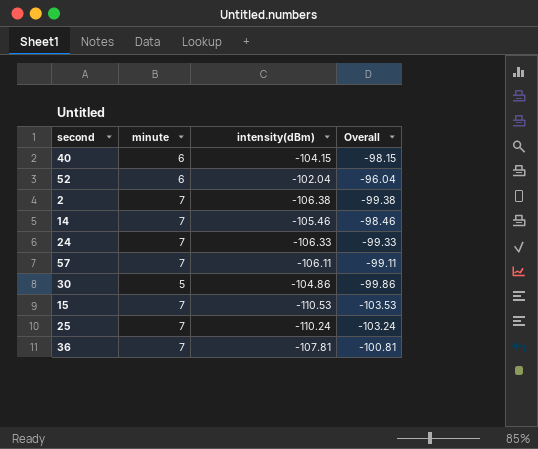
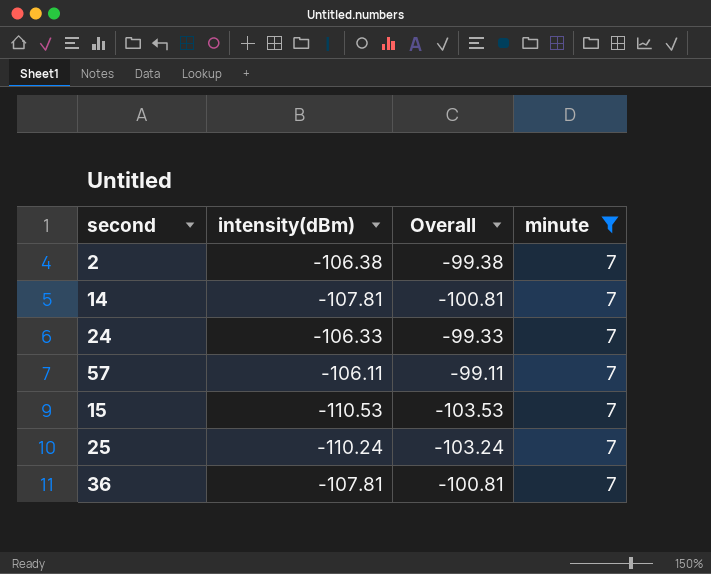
filter: none -> minute = 7
column minute | position: 2 -> 4
14 | intensity(dBm): -105.46 -> -107.81
14 | Overall: -98.46 -> -100.81

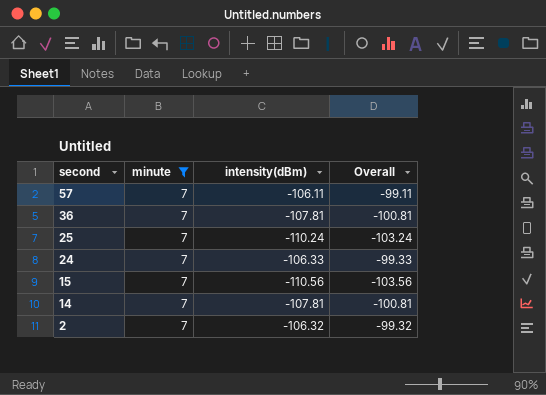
row order: none -> second descending
column minute | position: 4 -> 2
15 | intensity(dBm): -110.53 -> -110.56
15 | Overall: -103.53 -> -103.56
2 | intensity(dBm): -106.38 -> -106.32
2 | Overall: -99.38 -> -99.32

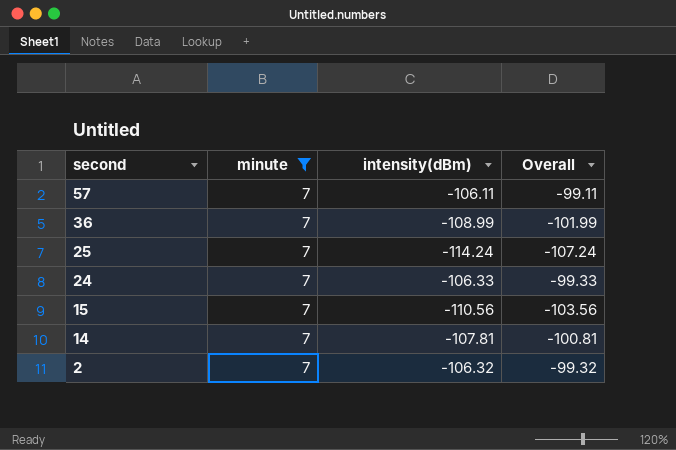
36 | intensity(dBm): -107.81 -> -108.99
36 | Overall: -100.81 -> -101.99
25 | intensity(dBm): -110.24 -> -114.24
25 | Overall: -103.24 -> -107.24

